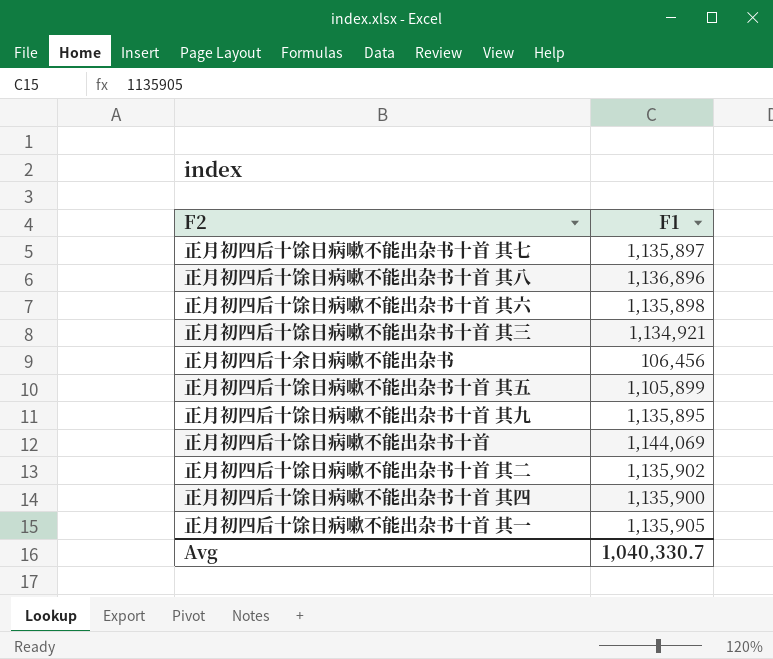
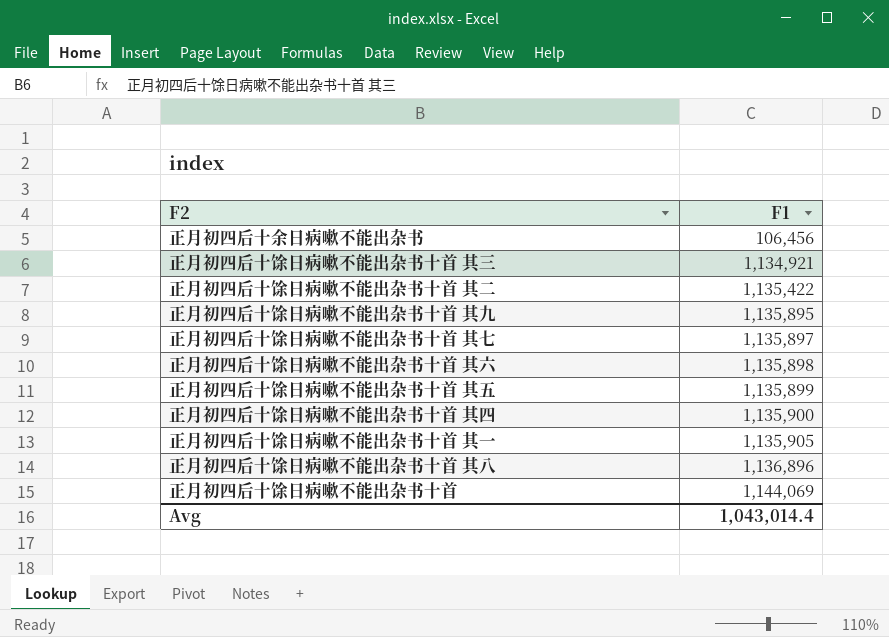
row order: none -> F1 ascending
正月初四后十馀日病嗽不能出杂书十首 其二 | F1: 1,135,902 -> 1,135,422
正月初四后十馀日病嗽不能出杂书十首 其五 | F1: 1,105,899 -> 1,135,899
Avg | F1: 1,040,330.7 -> 1,043,014.4

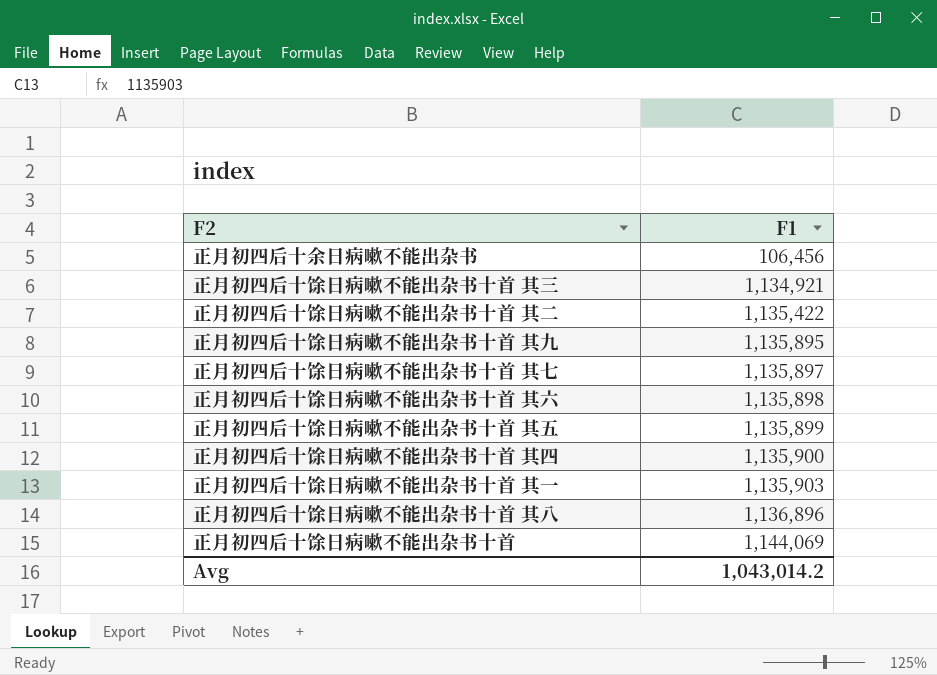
正月初四后十馀日病嗽不能出杂书十首 其一 | F1: 1,135,905 -> 1,135,903
Avg | F1: 1,043,014.4 -> 1,043,014.2

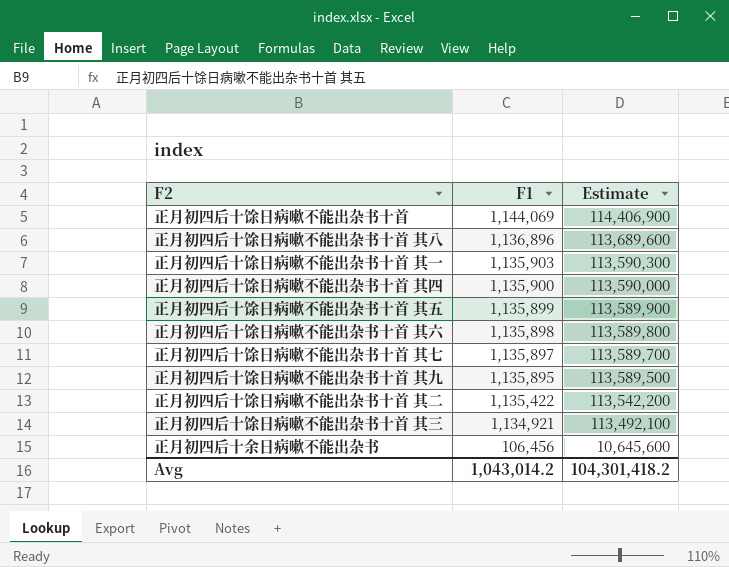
row order: F1 ascending -> F1 descending
column Estimate | formula: none -> [F1] * 100

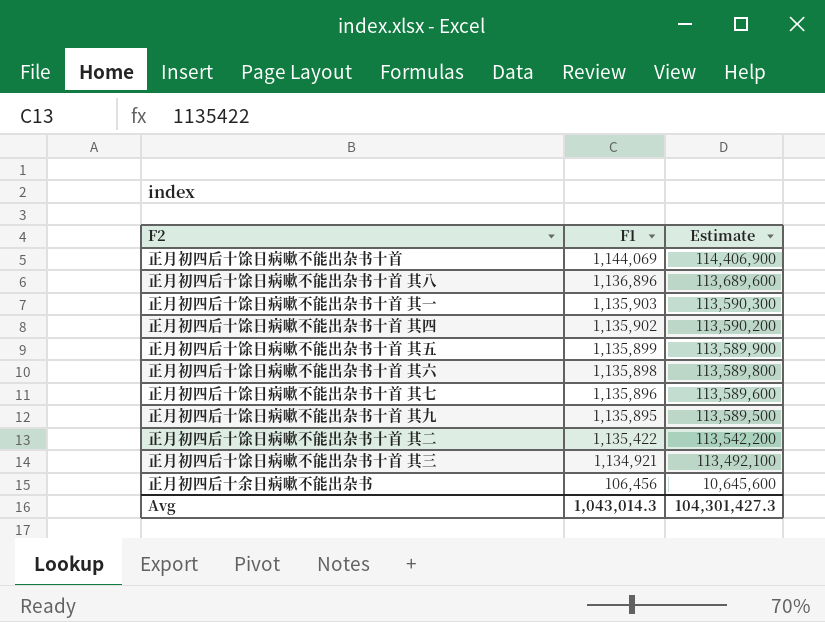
正月初四后十馀日病嗽不能出杂书十首 其四 | F1: 1,135,900 -> 1,135,902
正月初四后十馀日病嗽不能出杂书十首 其四 | Estimate: 113,590,000 -> 113,590,200
正月初四后十馀日病嗽不能出杂书十首 其七 | F1: 1,135,897 -> 1,135,896
正月初四后十馀日病嗽不能出杂书十首 其七 | Estimate: 113,589,700 -> 113,589,600
Avg | F1: 1,043,014.2 -> 1,043,014.3
Avg | Estimate: 104,301,418.2 -> 104,301,427.3

